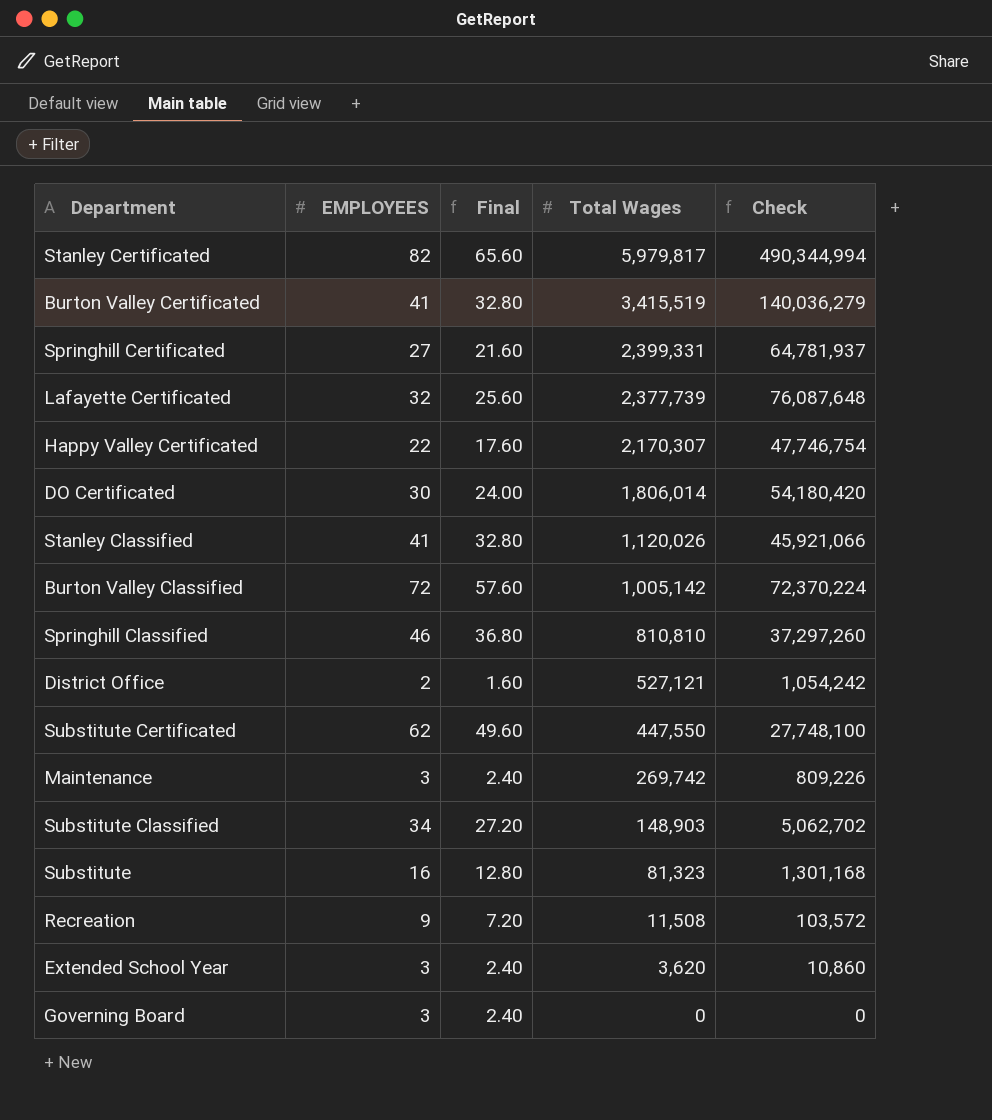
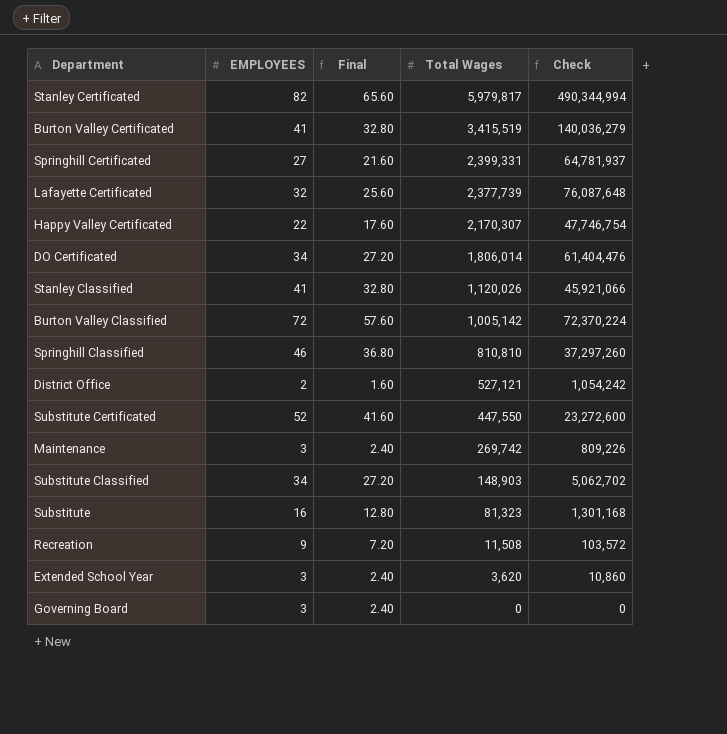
DO Certificated | EMPLOYEES: 30 -> 34
DO Certificated | Final: 24.00 -> 27.20
DO Certificated | Check: 54,180,420 -> 61,404,476
Substitute Certificated | EMPLOYEES: 62 -> 52
Substitute Certificated | Final: 49.60 -> 41.60
Substitute Certificated | Check: 27,748,100 -> 23,272,600

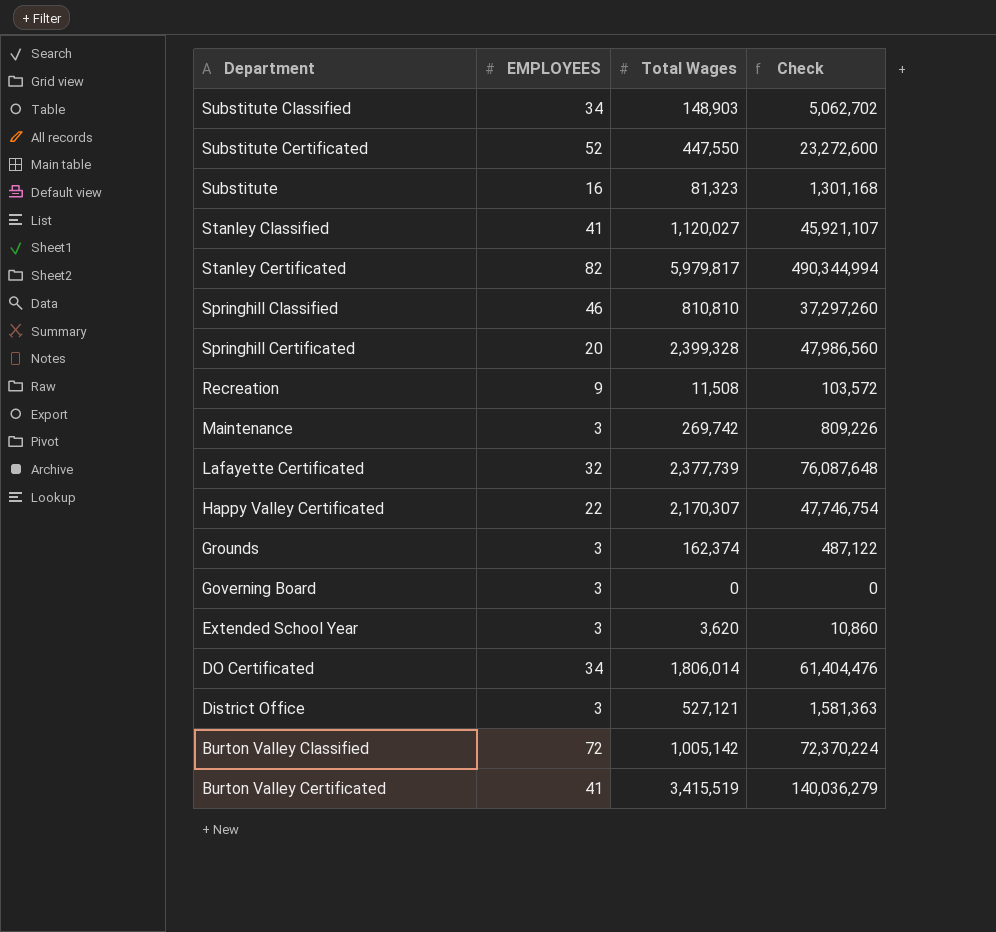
row order: Total Wages descending -> Department descending
column Final | formula: [EMPLOYEES] * 0.8 -> none
Stanley Classified | Total Wages: 1,120,026 -> 1,120,027
Stanley Classified | Check: 45,921,066 -> 45,921,107
Springhill Certificated | EMPLOYEES: 27 -> 20
Springhill Certificated | Total Wages: 2,399,331 -> 2,399,328
Springhill Certificated | Check: 64,781,937 -> 47,986,560
row Grounds: none -> 3 | 162,374 | 487,122
District Office | EMPLOYEES: 2 -> 3
District Office | Check: 1,054,242 -> 1,581,363

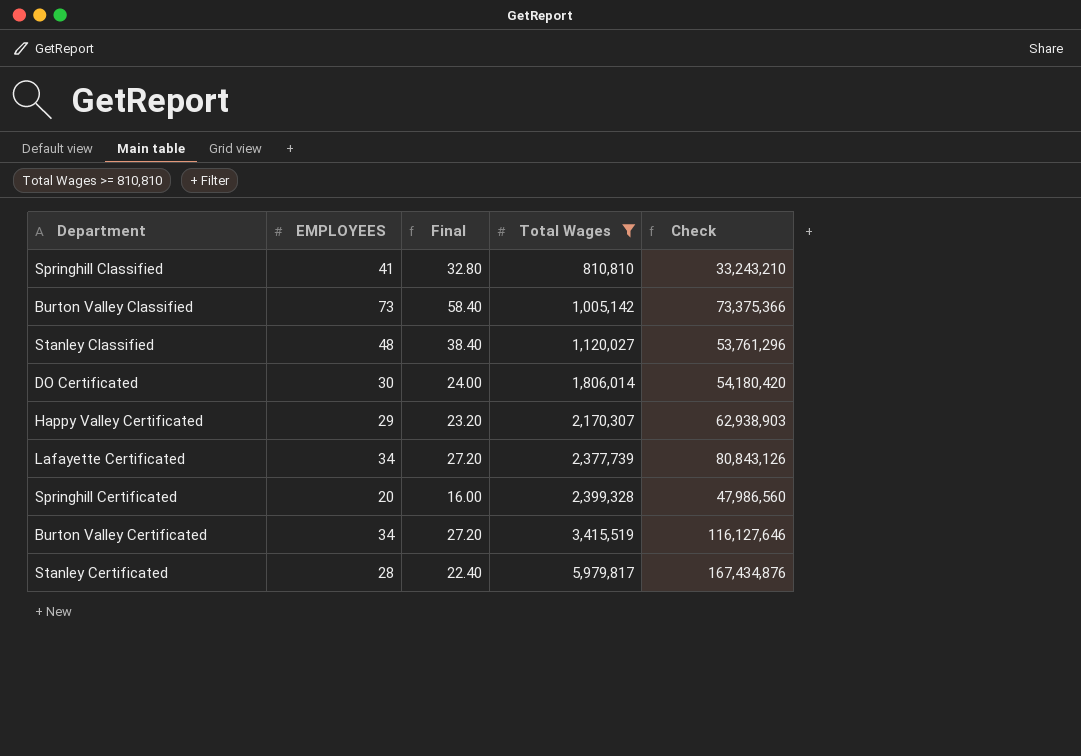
filter: none -> Total Wages >= 810,810
row order: Department descending -> Total Wages ascending
column Final | formula: none -> [EMPLOYEES] * 0.8
Springhill Classified | EMPLOYEES: 46 -> 41
Springhill Classified | Check: 37,297,260 -> 33,243,210
Burton Valley Classified | EMPLOYEES: 72 -> 73
Burton Valley Classified | Check: 72,370,224 -> 73,375,366
Stanley Classified | EMPLOYEES: 41 -> 48
Stanley Classified | Check: 45,921,107 -> 53,761,296
DO Certificated | EMPLOYEES: 34 -> 30
DO Certificated | Check: 61,404,476 -> 54,180,420
Happy Valley Certificated | EMPLOYEES: 22 -> 29
Happy Valley Certificated | Check: 47,746,754 -> 62,938,903
Lafayette Certificated | EMPLOYEES: 32 -> 34
Lafayette Certificated | Check: 76,087,648 -> 80,843,126
Burton Valley Certificated | EMPLOYEES: 41 -> 34
Burton Valley Certificated | Check: 140,036,279 -> 116,127,646
Stanley Certificated | EMPLOYEES: 82 -> 28
Stanley Certificated | Check: 490,344,994 -> 167,434,876

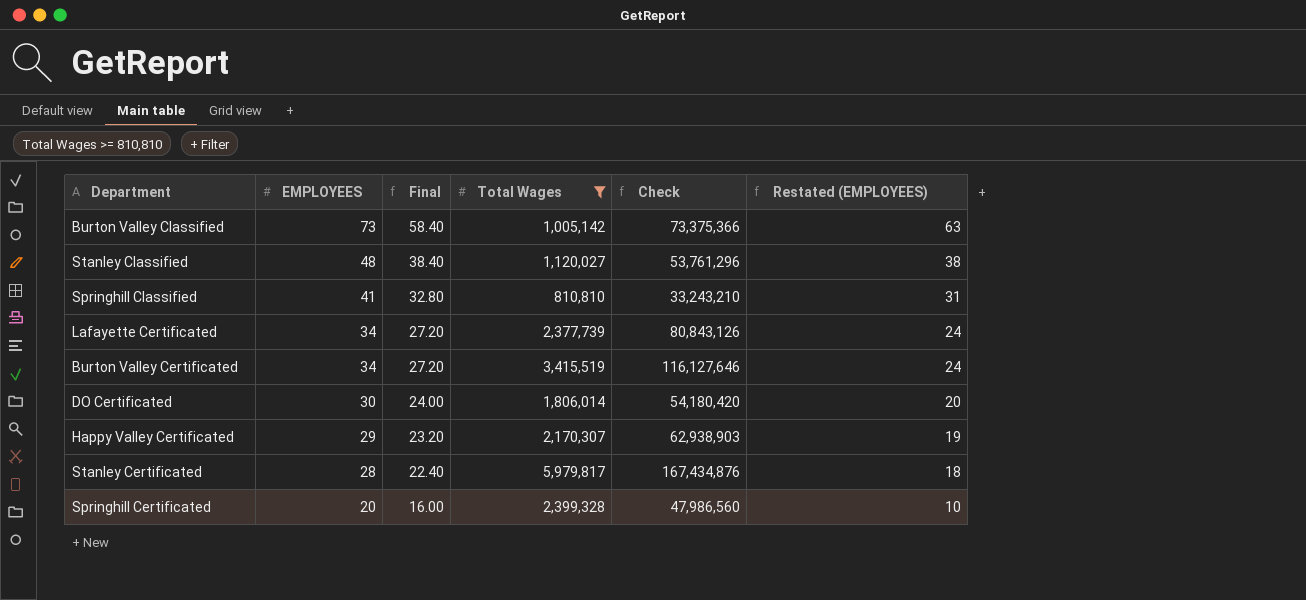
row order: Total Wages ascending -> EMPLOYEES descending
column Restated (EMPLOYEES) | formula: none -> [EMPLOYEES] - 10

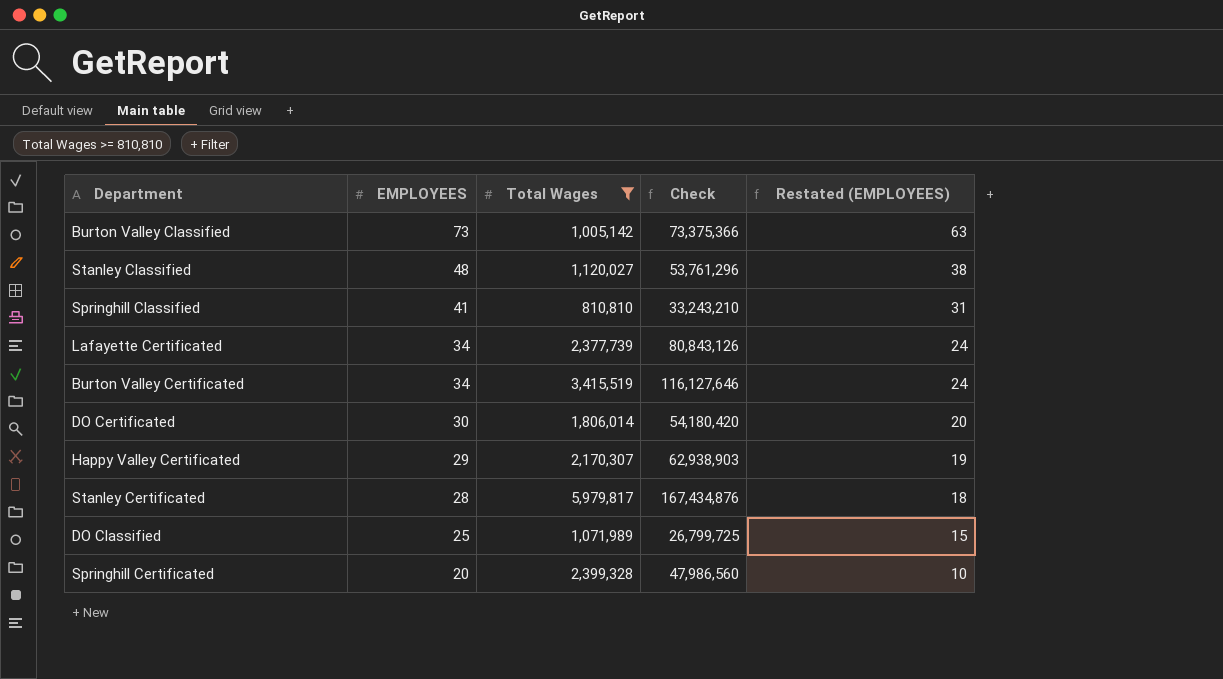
column Final | formula: [EMPLOYEES] * 0.8 -> none
row DO Classified: none -> 25 | 1,071,989 | 26,799,725 | 15

